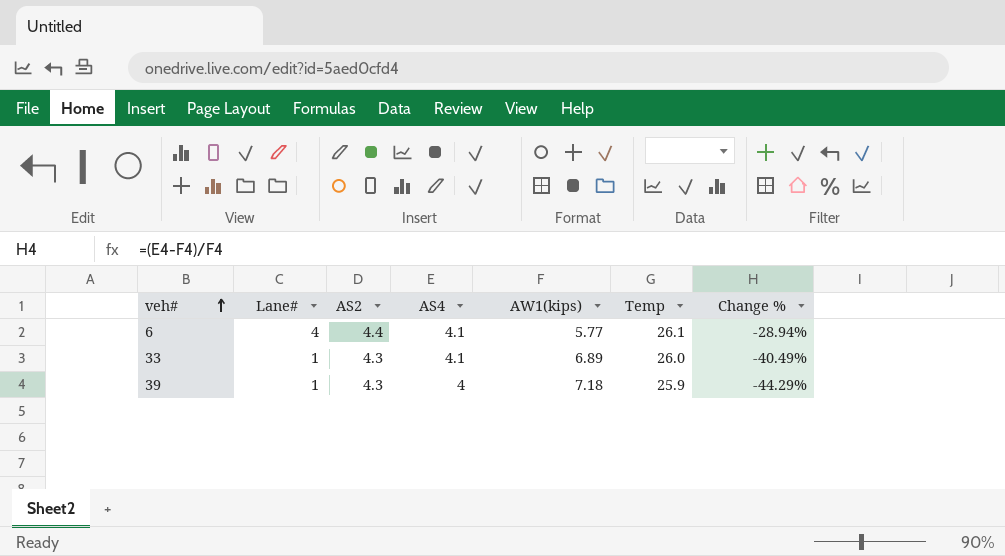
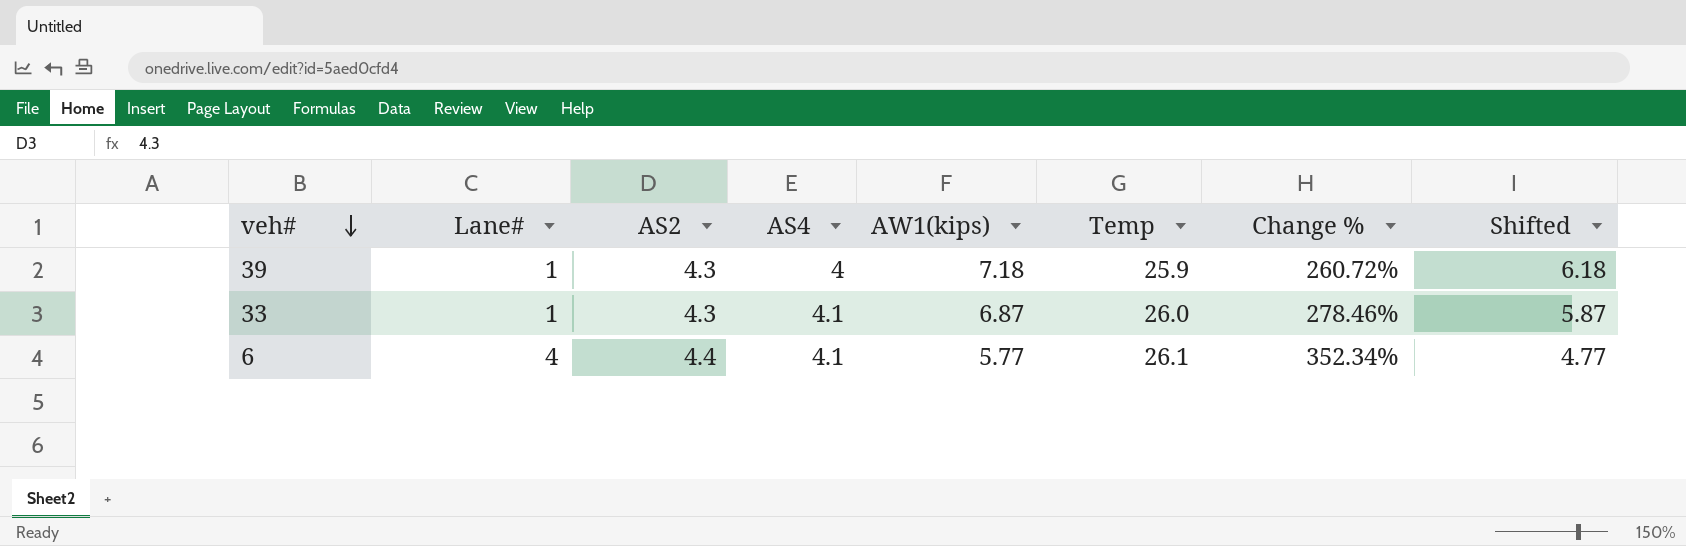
row order: veh# ascending -> veh# descending
column Change % | formula: ([AS4] - [AW1(kips)]) / [AW1(kips)] -> ([Temp] - [AW1(kips)]) / [AW1(kips)]
column Shifted | formula: none -> [AW1(kips)] - 1
33 | AW1(kips): 6.89 -> 6.87

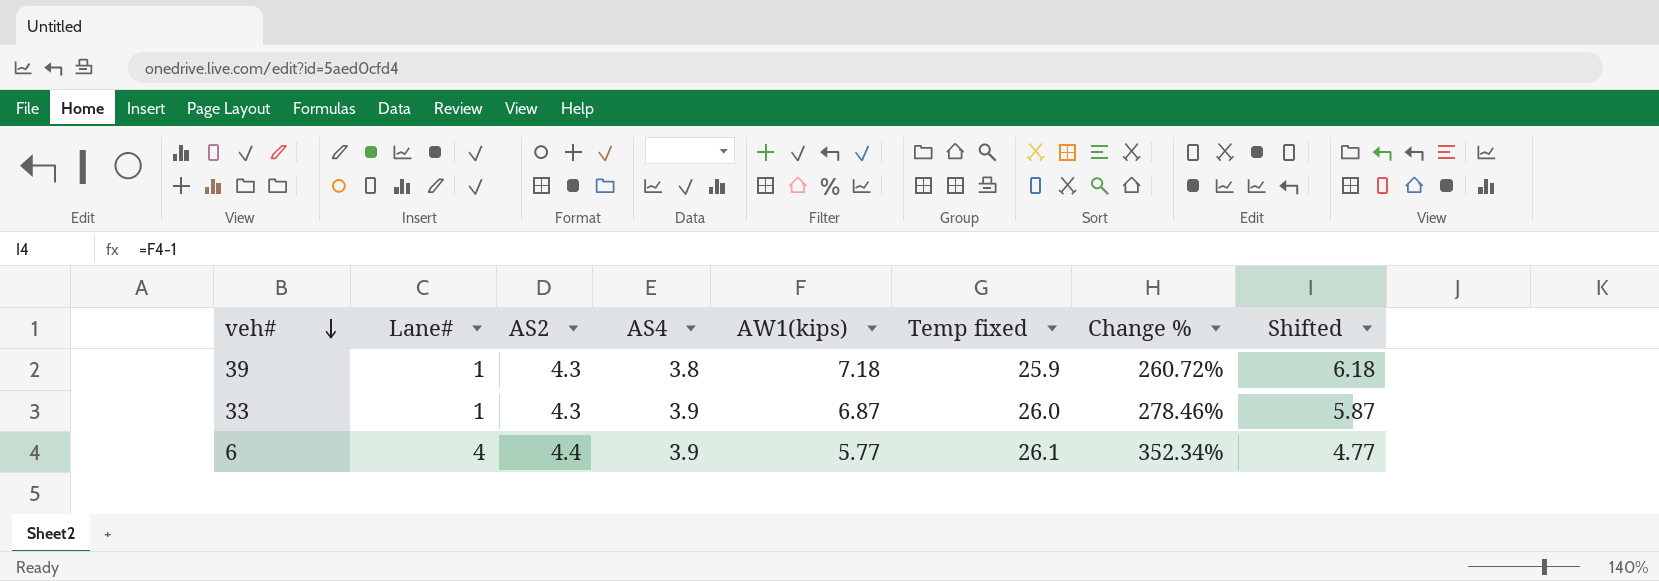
column name: Temp -> Temp fixed
39 | AS4: 4 -> 3.8
33 | AS4: 4.1 -> 3.9
6 | AS4: 4.1 -> 3.9

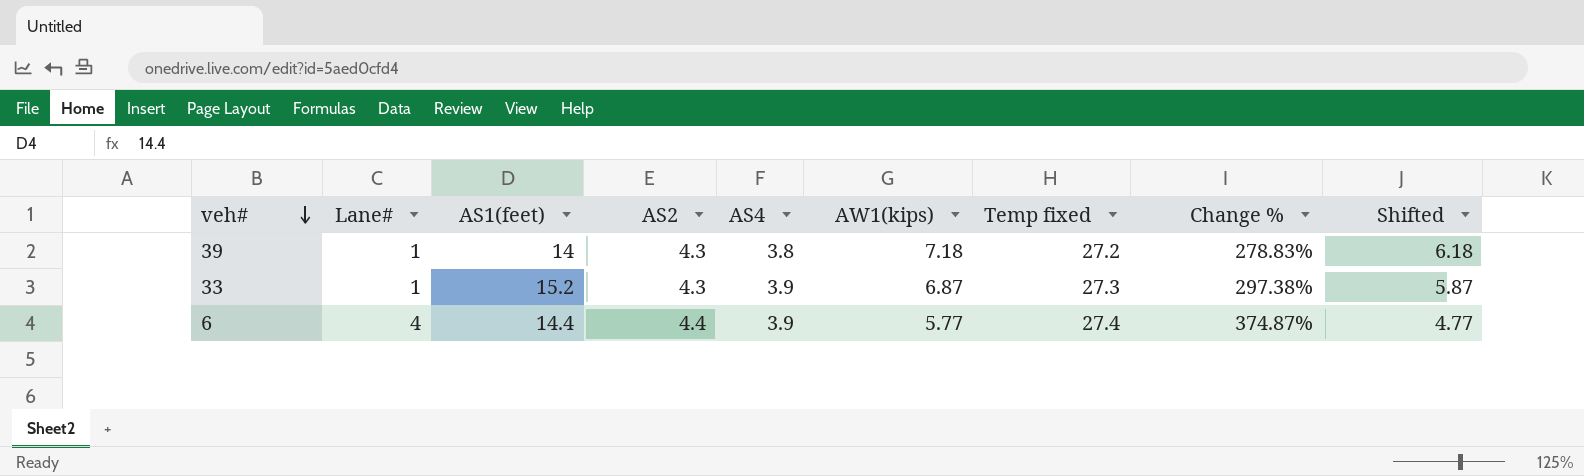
column AS1(feet) | position: none -> 3
39 | Temp fixed: 25.9 -> 27.2
39 | Change %: 260.72% -> 278.83%
33 | Temp fixed: 26.0 -> 27.3
33 | Change %: 278.46% -> 297.38%
6 | Temp fixed: 26.1 -> 27.4
6 | Change %: 352.34% -> 374.87%

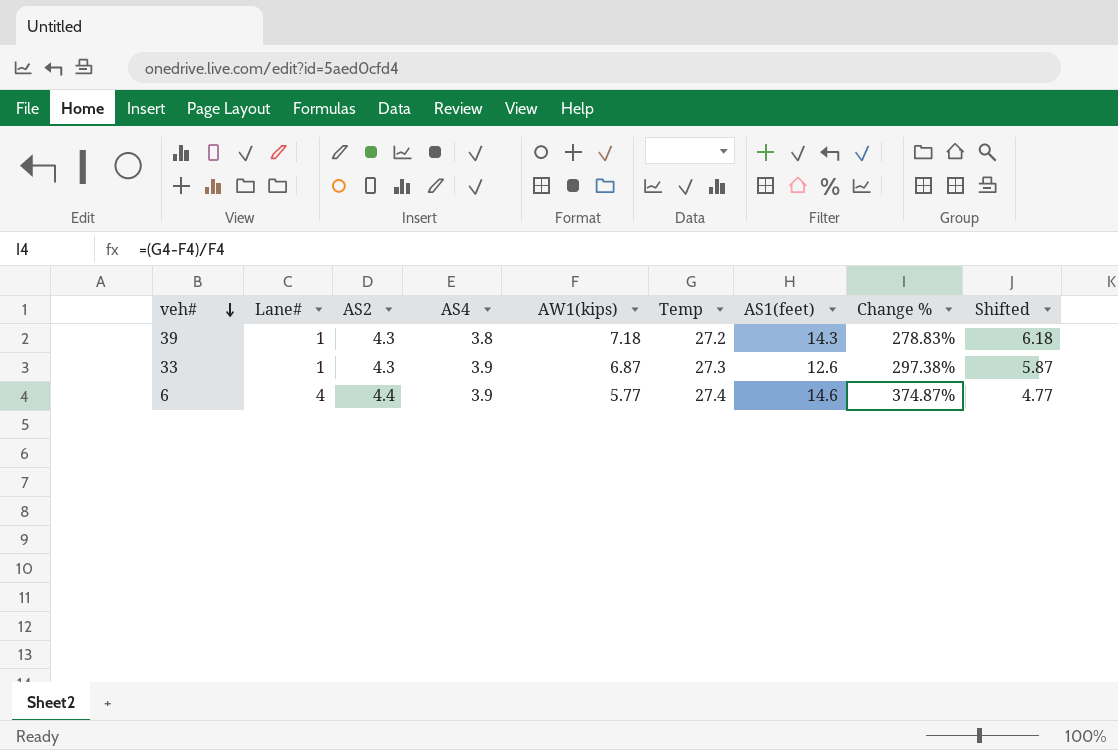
column name: Temp fixed -> Temp
column AS1(feet) | position: 3 -> 7
39 | AS1(feet): 14 -> 14.3
33 | AS1(feet): 15.2 -> 12.6
6 | AS1(feet): 14.4 -> 14.6

